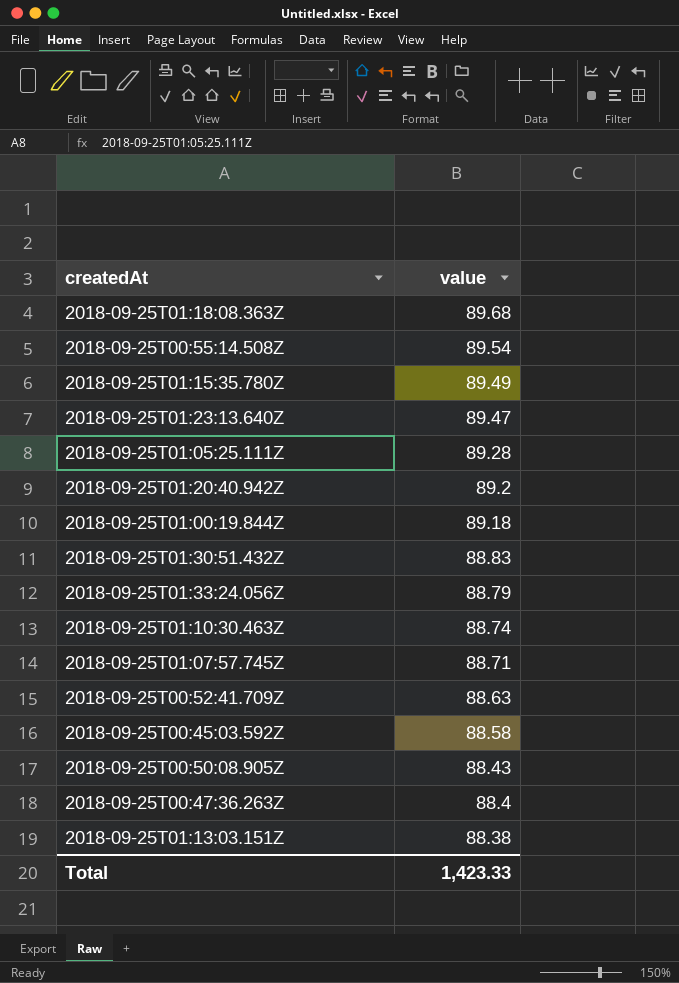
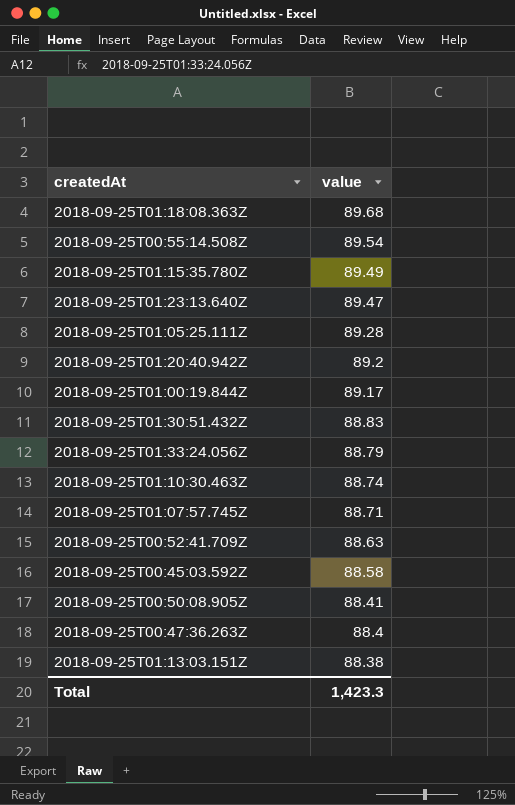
2018-09-25T01:00:19.844Z | value: 89.18 -> 89.17
2018-09-25T00:50:08.905Z | value: 88.43 -> 88.41
Total | value: 1,423.33 -> 1,423.3

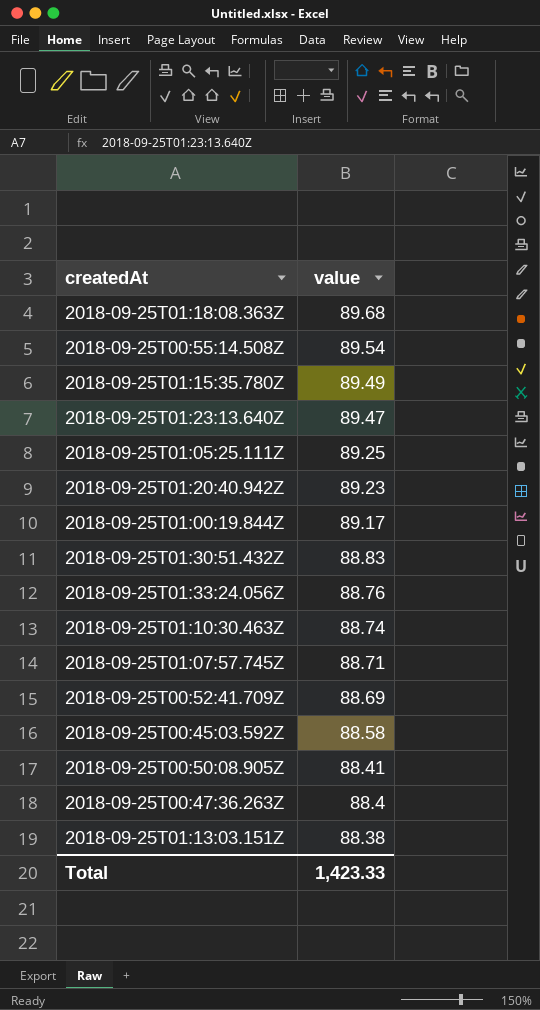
2018-09-25T01:05:25.111Z | value: 89.28 -> 89.25
2018-09-25T01:20:40.942Z | value: 89.2 -> 89.23
2018-09-25T01:33:24.056Z | value: 88.79 -> 88.76
2018-09-25T00:52:41.709Z | value: 88.63 -> 88.69
Total | value: 1,423.3 -> 1,423.33

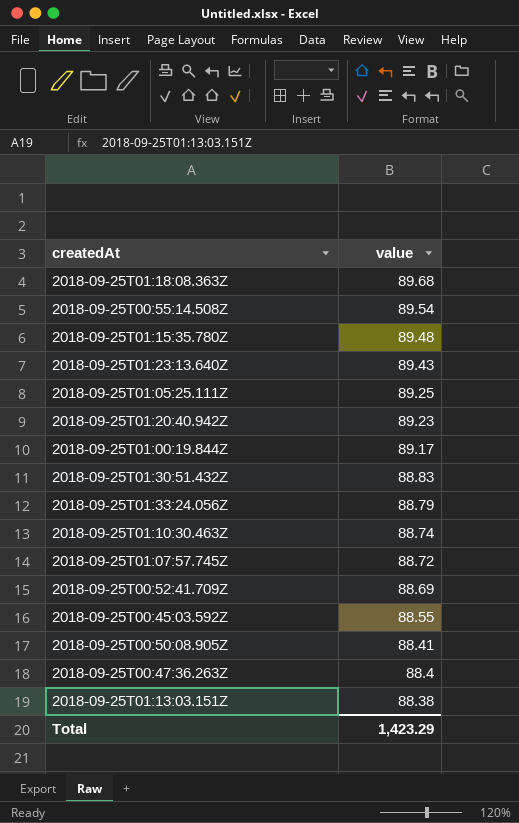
2018-09-25T01:15:35.780Z | value: 89.49 -> 89.48
2018-09-25T01:23:13.640Z | value: 89.47 -> 89.43
2018-09-25T01:33:24.056Z | value: 88.76 -> 88.79
2018-09-25T01:07:57.745Z | value: 88.71 -> 88.72
2018-09-25T00:45:03.592Z | value: 88.58 -> 88.55
Total | value: 1,423.33 -> 1,423.29

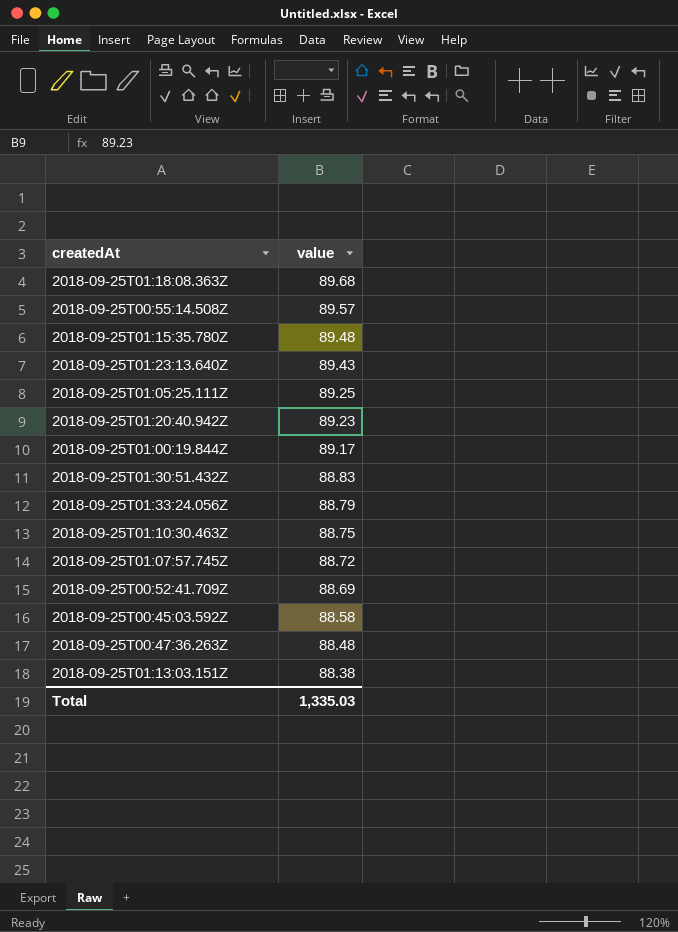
row 2018-09-25T00:50:08.905Z: 88.41 -> none
2018-09-25T00:55:14.508Z | value: 89.54 -> 89.57
2018-09-25T01:10:30.463Z | value: 88.74 -> 88.75
2018-09-25T00:45:03.592Z | value: 88.55 -> 88.58
2018-09-25T00:47:36.263Z | value: 88.4 -> 88.48
Total | value: 1,423.29 -> 1,335.03

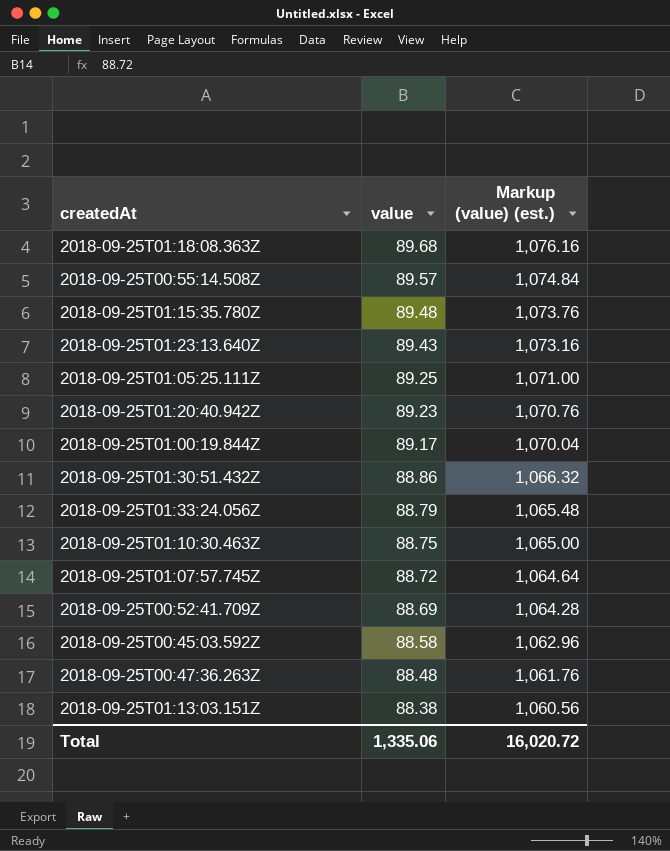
column Markup (value) (est.) | formula: none -> [value] * 12
2018-09-25T01:30:51.432Z | value: 88.83 -> 88.86
Total | value: 1,335.03 -> 1,335.06

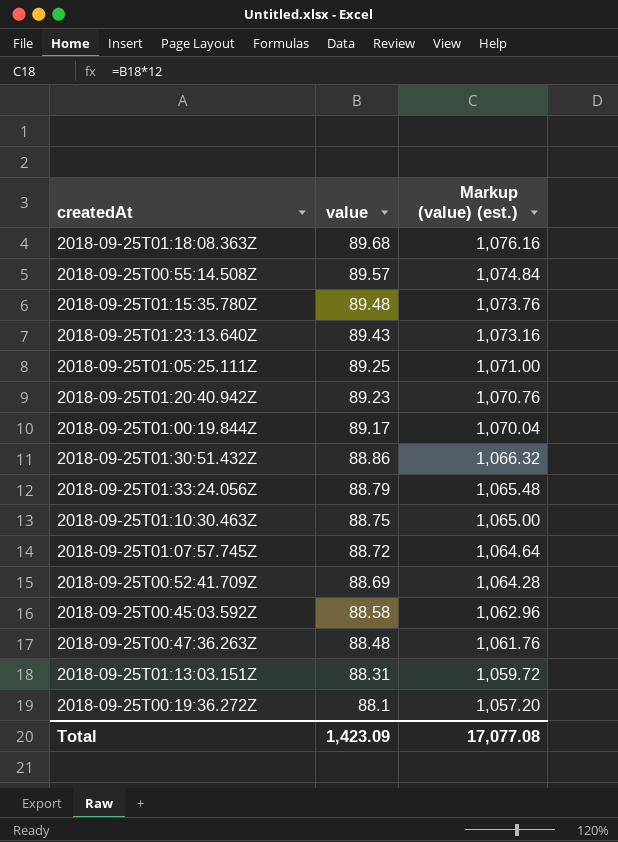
2018-09-25T01:13:03.151Z | value: 88.38 -> 88.31
2018-09-25T01:13:03.151Z | Markup (value) (est.): 1,060.56 -> 1,059.72
row 2018-09-25T00:19:36.272Z: none -> 88.1 | 1,057.20
Total | value: 1,335.06 -> 1,423.09
Total | Markup (value) (est.): 16,020.72 -> 17,077.08

